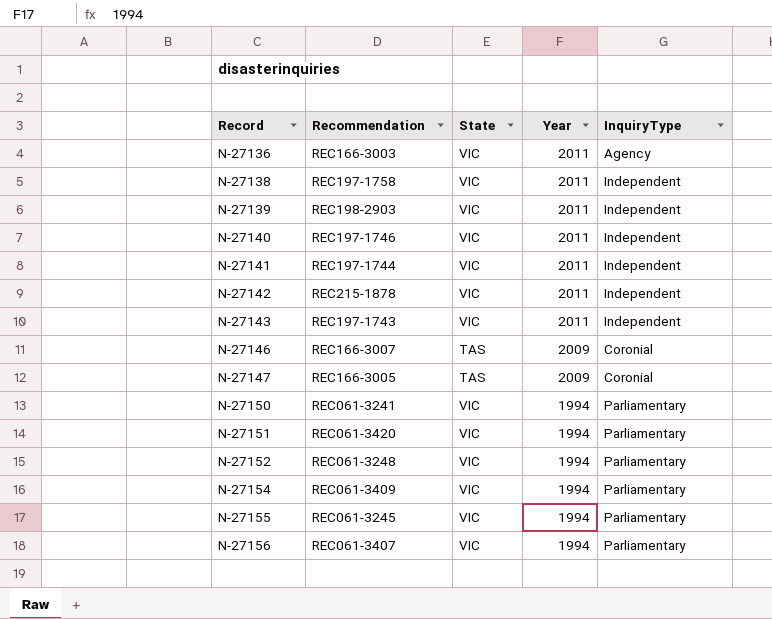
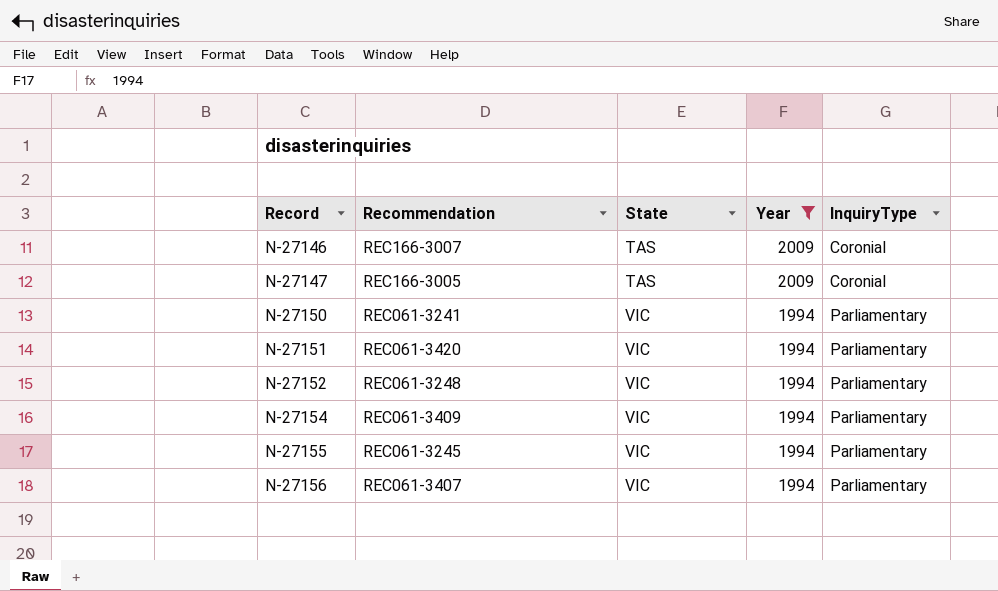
filter: none -> Year != 2011

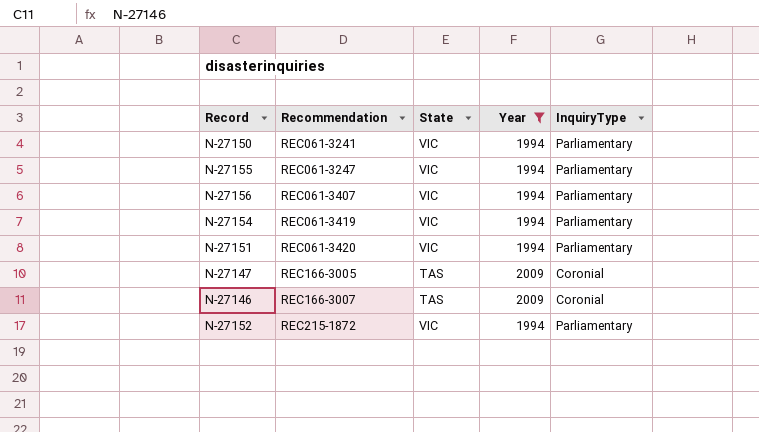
row order: Record ascending -> Recommendation ascending
N-27155 | Recommendation: REC061-3245 -> REC061-3247
N-27154 | Recommendation: REC061-3409 -> REC061-3419
N-27152 | Recommendation: REC061-3248 -> REC215-1872

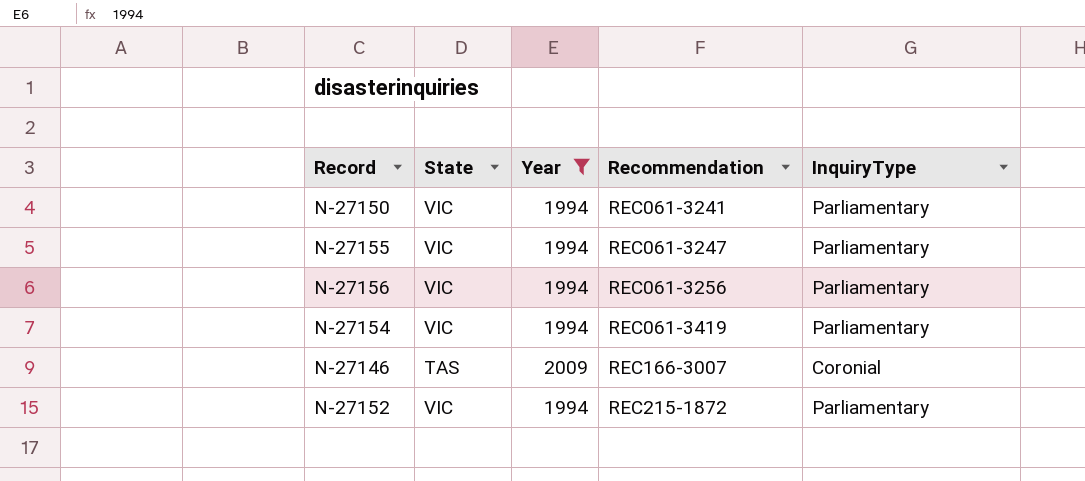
column Recommendation | position: 2 -> 4
row N-27151: REC061-3420 | VIC | 1994 | Parliamentary -> none
row N-27147: REC166-3005 | TAS | 2009 | Coronial -> none
N-27156 | Recommendation: REC061-3407 -> REC061-3256

